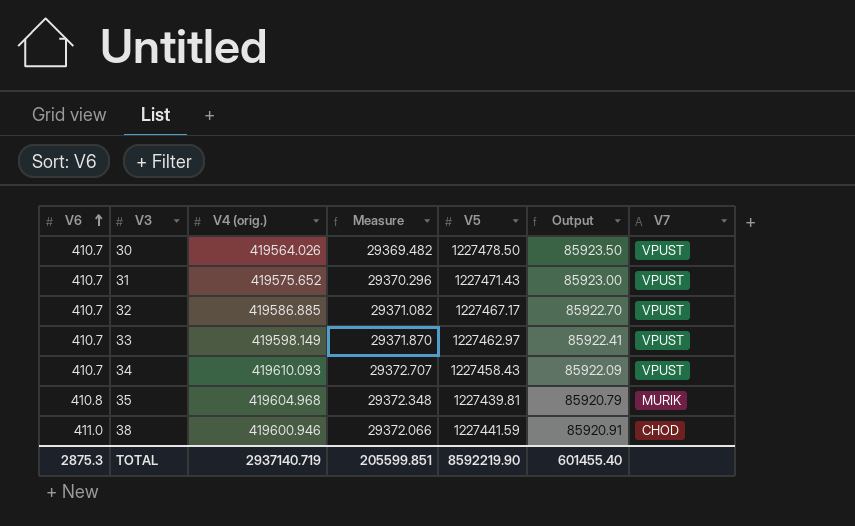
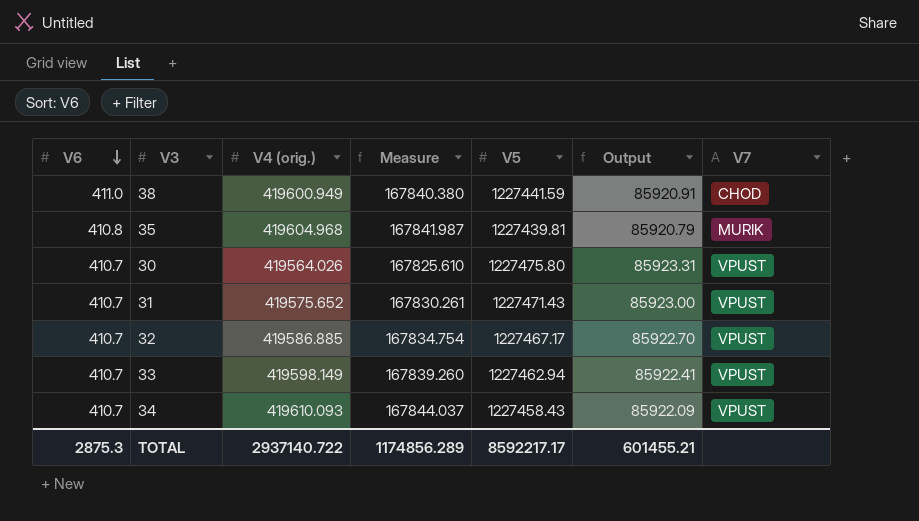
row order: V6 ascending -> V6 descending
column Measure | formula: [V4 (orig.)] * 0.07 -> [V4 (orig.)] * 0.4
38 | V4 (orig.): 419600.946 -> 419600.949
30 | V5: 1227478.50 -> 1227475.80
30 | Output: 85923.50 -> 85923.31
33 | V5: 1227462.97 -> 1227462.94
TOTAL | V4 (orig.): 2937140.719 -> 2937140.722
TOTAL | Measure: 205599.851 -> 1174856.289
TOTAL | V5: 8592219.90 -> 8592217.17
TOTAL | Output: 601455.40 -> 601455.21

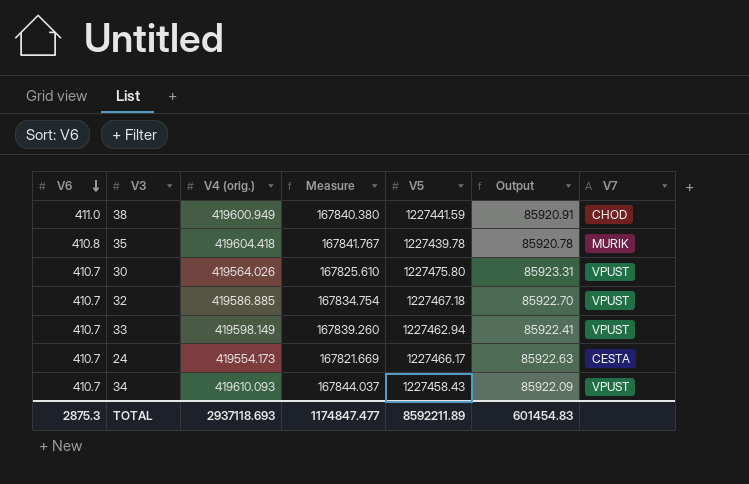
row 31: 410.7 | 419575.652 | 167830.261 | 1227471.43 | 85923.00 | VPUST -> none
35 | V4 (orig.): 419604.968 -> 419604.418
35 | Measure: 167841.987 -> 167841.767
35 | V5: 1227439.81 -> 1227439.78
35 | Output: 85920.79 -> 85920.78
32 | V5: 1227467.17 -> 1227467.18
row 24: none -> 410.7 | 419554.173 | 167821.669 | 1227466.17 | 85922.63 | CESTA
TOTAL | V4 (orig.): 2937140.722 -> 2937118.693
TOTAL | Measure: 1174856.289 -> 1174847.477
TOTAL | V5: 8592217.17 -> 8592211.89
TOTAL | Output: 601455.21 -> 601454.83

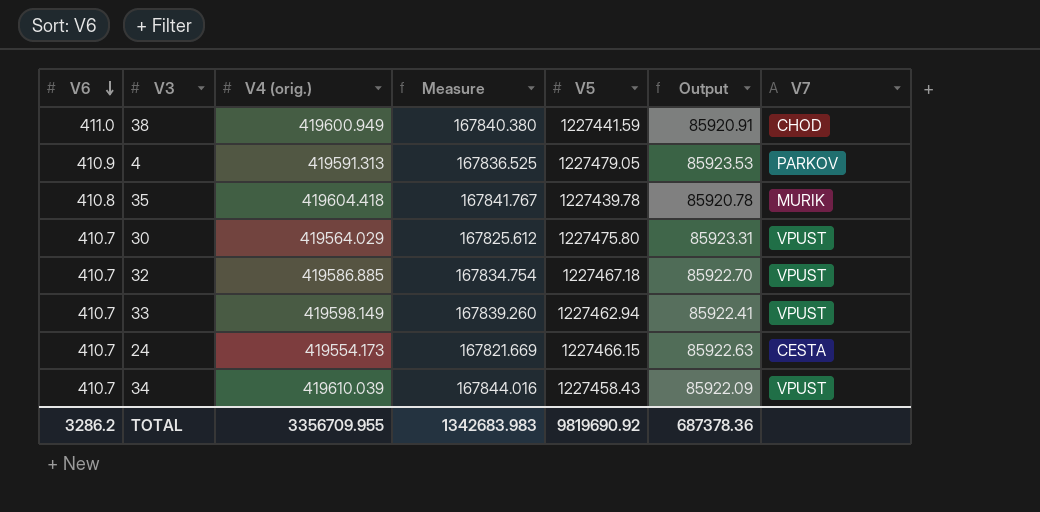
row 4: none -> 410.9 | 419591.313 | 167836.525 | 1227479.05 | 85923.53 | PARKOV
30 | V4 (orig.): 419564.026 -> 419564.029
30 | Measure: 167825.610 -> 167825.612
24 | V5: 1227466.17 -> 1227466.15
34 | V4 (orig.): 419610.093 -> 419610.039
34 | Measure: 167844.037 -> 167844.016
TOTAL | V6: 2875.3 -> 3286.2
TOTAL | V4 (orig.): 2937118.693 -> 3356709.955
TOTAL | Measure: 1174847.477 -> 1342683.983
TOTAL | V5: 8592211.89 -> 9819690.92
TOTAL | Output: 601454.83 -> 687378.36

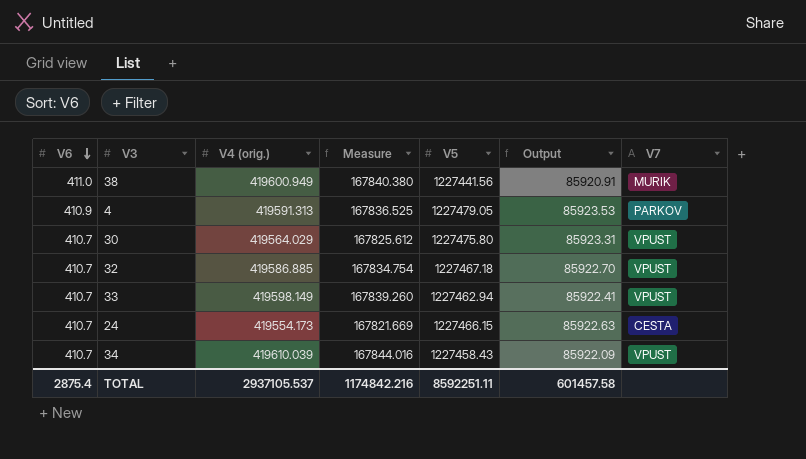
row 35: 410.8 | 419604.418 | 167841.767 | 1227439.78 | 85920.78 | MURIK -> none
38 | V5: 1227441.59 -> 1227441.56
38 | V7: CHOD -> MURIK
TOTAL | V6: 3286.2 -> 2875.4
TOTAL | V4 (orig.): 3356709.955 -> 2937105.537
TOTAL | Measure: 1342683.983 -> 1174842.216
TOTAL | V5: 9819690.92 -> 8592251.11
TOTAL | Output: 687378.36 -> 601457.58

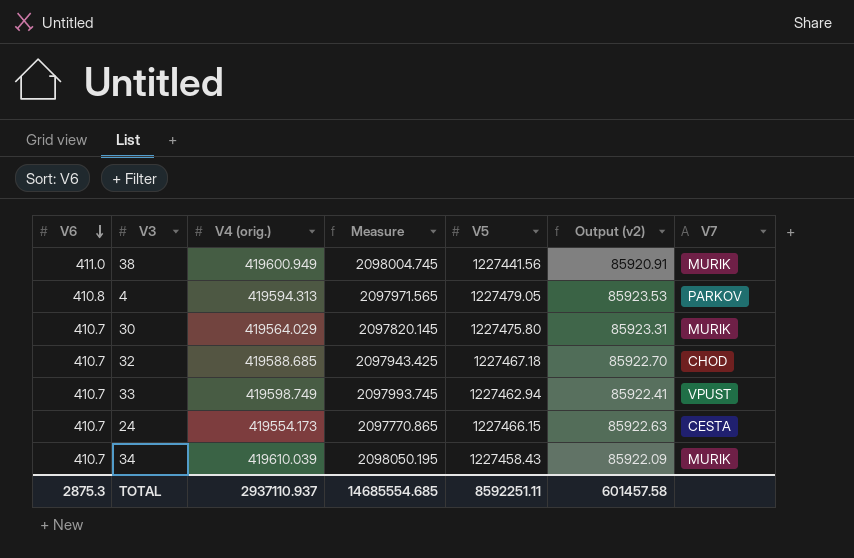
column Measure | formula: [V4 (orig.)] * 0.4 -> [V4 (orig.)] * 5
column name: Output -> Output (v2)
4 | V6: 410.9 -> 410.8
4 | V4 (orig.): 419591.313 -> 419594.313
30 | V7: VPUST -> MURIK
32 | V4 (orig.): 419586.885 -> 419588.685
32 | V7: VPUST -> CHOD
33 | V4 (orig.): 419598.149 -> 419598.749
34 | V7: VPUST -> MURIK
TOTAL | V6: 2875.4 -> 2875.3
TOTAL | V4 (orig.): 2937105.537 -> 2937110.937
TOTAL | Measure: 1174842.216 -> 14685554.685

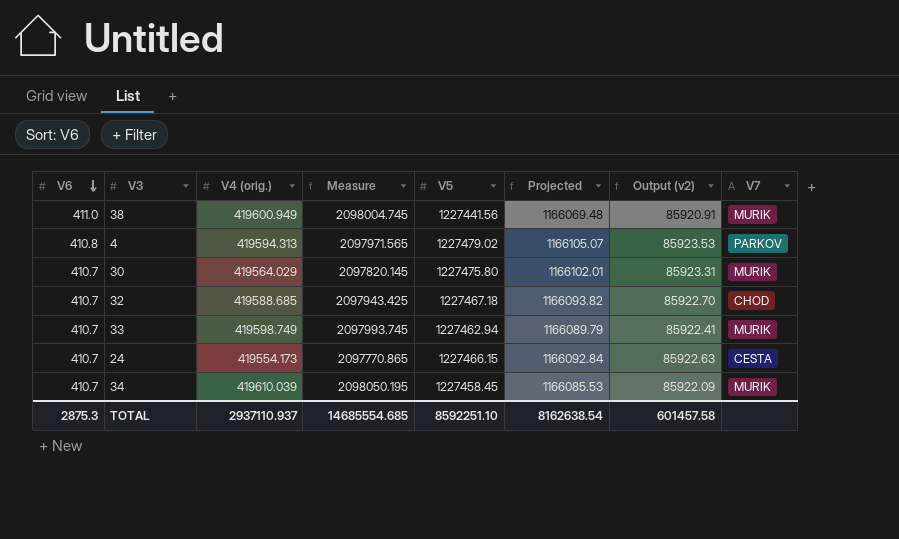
column Projected | formula: none -> [V5] * 0.95
4 | V5: 1227479.05 -> 1227479.02
33 | V7: VPUST -> MURIK
34 | V5: 1227458.43 -> 1227458.45
TOTAL | V5: 8592251.11 -> 8592251.10

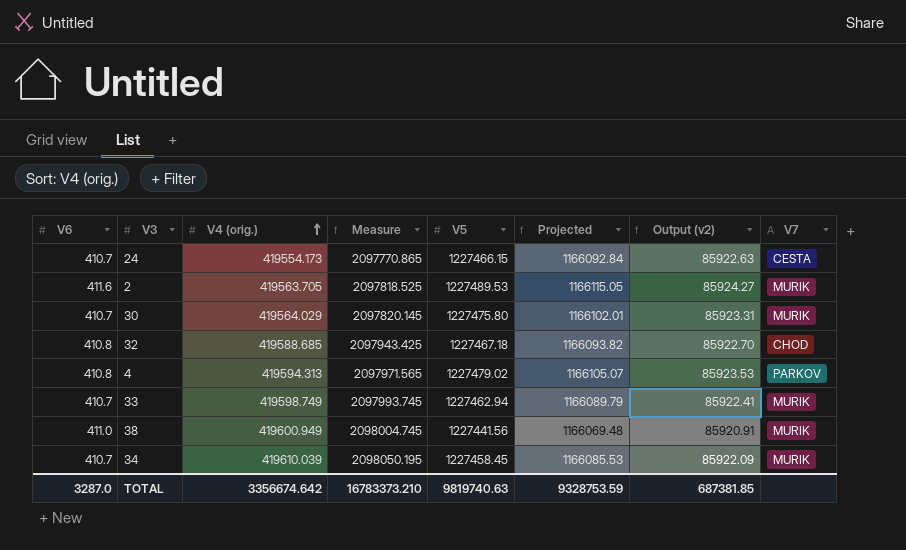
row order: V6 descending -> V4 (orig.) ascending
row 2: none -> 411.6 | 419563.705 | 2097818.525 | 1227489.53 | 1166115.05 | 85924.27 | MURIK
32 | V6: 410.7 -> 410.8
TOTAL | V6: 2875.3 -> 3287.0
TOTAL | V4 (orig.): 2937110.937 -> 3356674.642
TOTAL | Measure: 14685554.685 -> 16783373.210
TOTAL | V5: 8592251.10 -> 9819740.63
TOTAL | Projected: 8162638.54 -> 9328753.59
TOTAL | Output (v2): 601457.58 -> 687381.85

